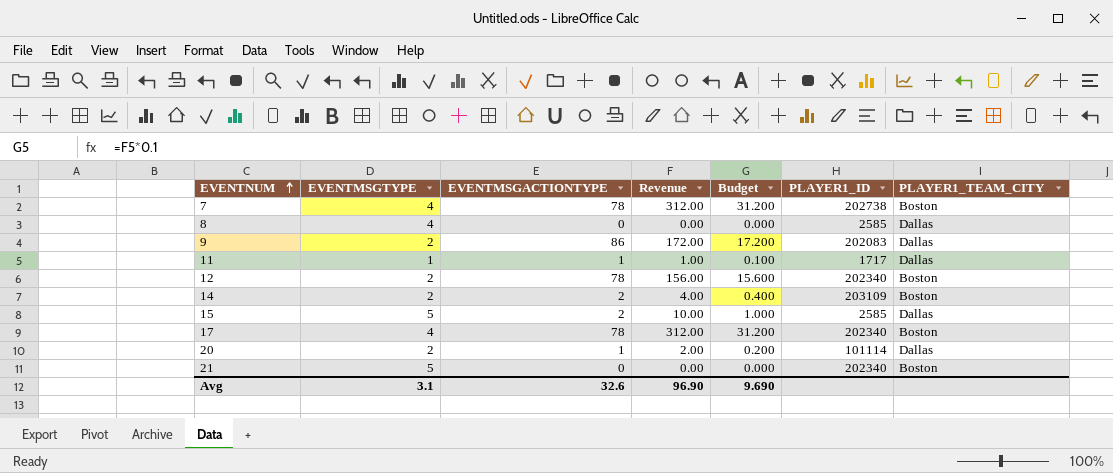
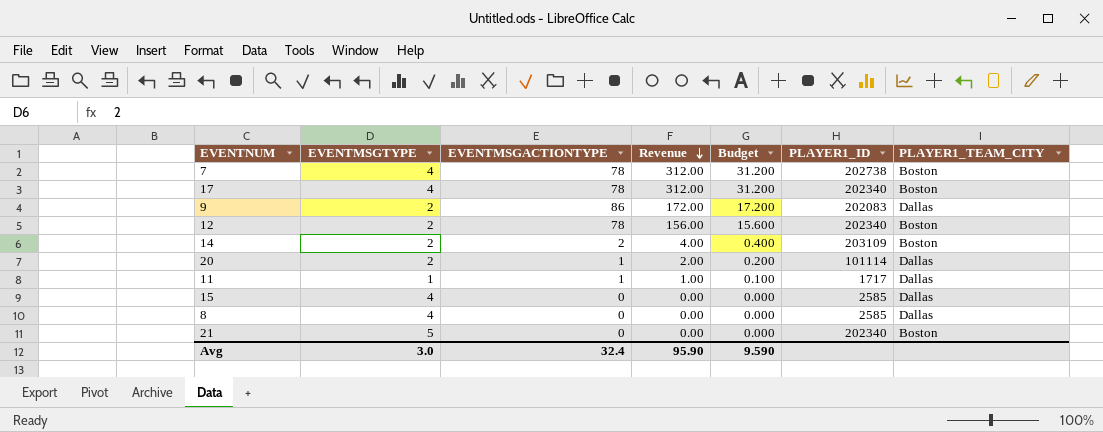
row order: EVENTNUM ascending -> Revenue descending
15 | EVENTMSGTYPE: 5 -> 4
15 | EVENTMSGACTIONTYPE: 2 -> 0
15 | Revenue: 10.00 -> 0.00
15 | Budget: 1.000 -> 0.000
Avg | EVENTMSGTYPE: 3.1 -> 3.0
Avg | EVENTMSGACTIONTYPE: 32.6 -> 32.4
Avg | Revenue: 96.90 -> 95.90
Avg | Budget: 9.690 -> 9.590

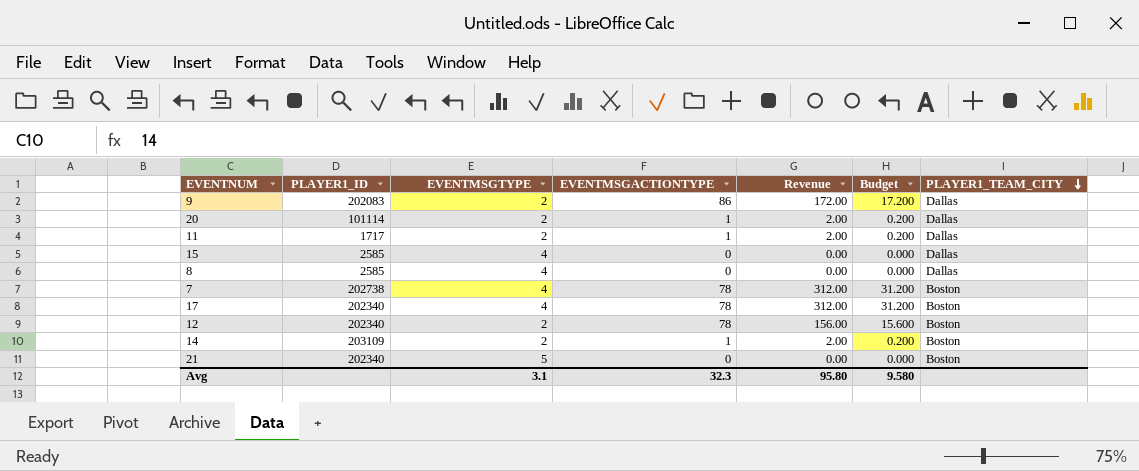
row order: Revenue descending -> PLAYER1_TEAM_CITY descending
column PLAYER1_ID | position: 6 -> 2
11 | EVENTMSGTYPE: 1 -> 2
11 | Revenue: 1.00 -> 2.00
11 | Budget: 0.100 -> 0.200
14 | EVENTMSGACTIONTYPE: 2 -> 1
14 | Revenue: 4.00 -> 2.00
14 | Budget: 0.400 -> 0.200
Avg | EVENTMSGTYPE: 3.0 -> 3.1
Avg | EVENTMSGACTIONTYPE: 32.4 -> 32.3
Avg | Revenue: 95.90 -> 95.80
Avg | Budget: 9.590 -> 9.580

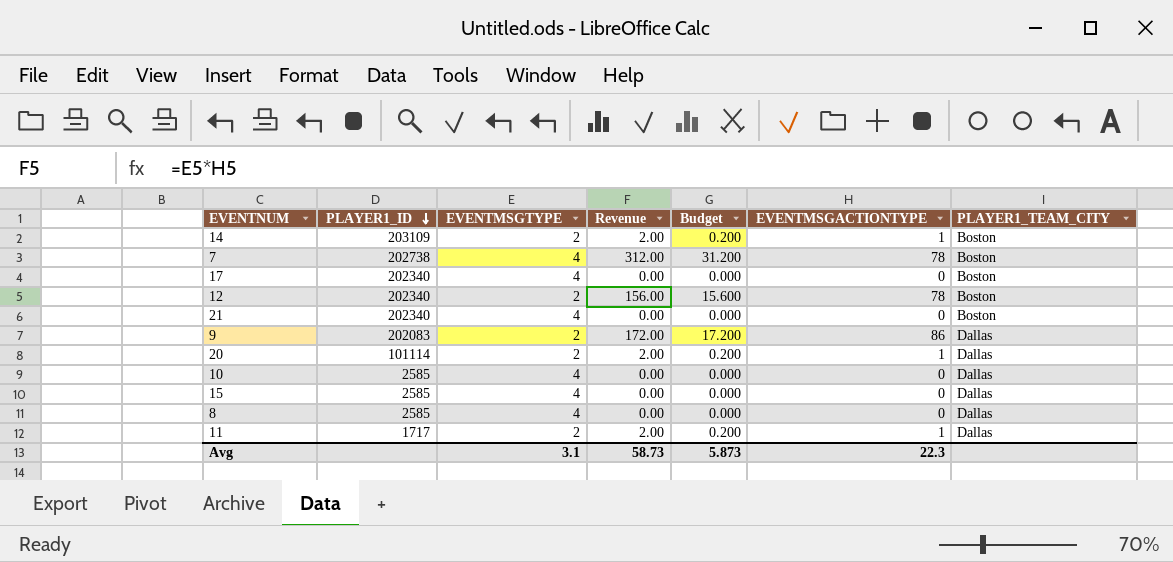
row order: PLAYER1_TEAM_CITY descending -> PLAYER1_ID descending
column EVENTMSGACTIONTYPE | position: 4 -> 6
17 | Revenue: 312.00 -> 0.00
17 | Budget: 31.200 -> 0.000
17 | EVENTMSGACTIONTYPE: 78 -> 0
21 | EVENTMSGTYPE: 5 -> 4
row 10: none -> 2585 | 4 | 0.00 | 0.000 | 0 | Dallas
Avg | Revenue: 95.80 -> 58.73
Avg | Budget: 9.580 -> 5.873
Avg | EVENTMSGACTIONTYPE: 32.3 -> 22.3

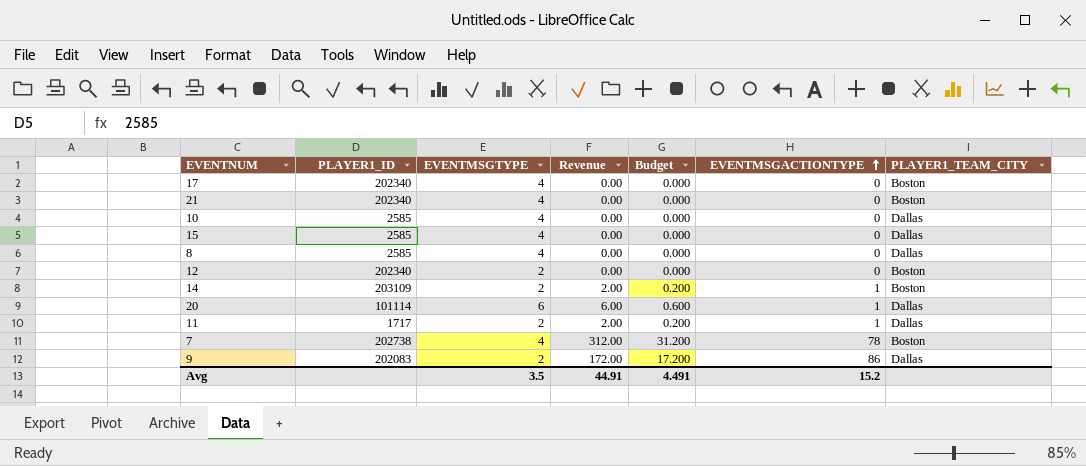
row order: PLAYER1_ID descending -> EVENTMSGACTIONTYPE ascending
12 | Revenue: 156.00 -> 0.00
12 | Budget: 15.600 -> 0.000
12 | EVENTMSGACTIONTYPE: 78 -> 0
20 | EVENTMSGTYPE: 2 -> 6
20 | Revenue: 2.00 -> 6.00
20 | Budget: 0.200 -> 0.600
Avg | EVENTMSGTYPE: 3.1 -> 3.5
Avg | Revenue: 58.73 -> 44.91
Avg | Budget: 5.873 -> 4.491
Avg | EVENTMSGACTIONTYPE: 22.3 -> 15.2

